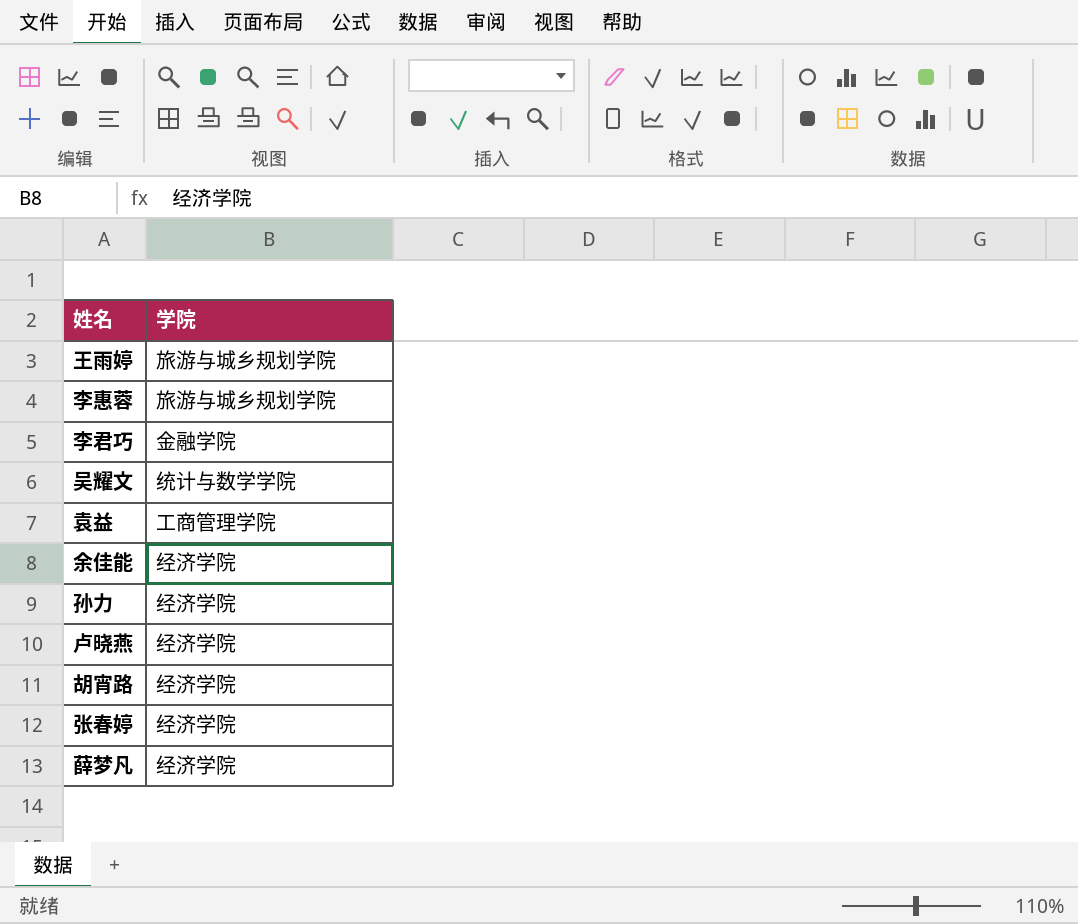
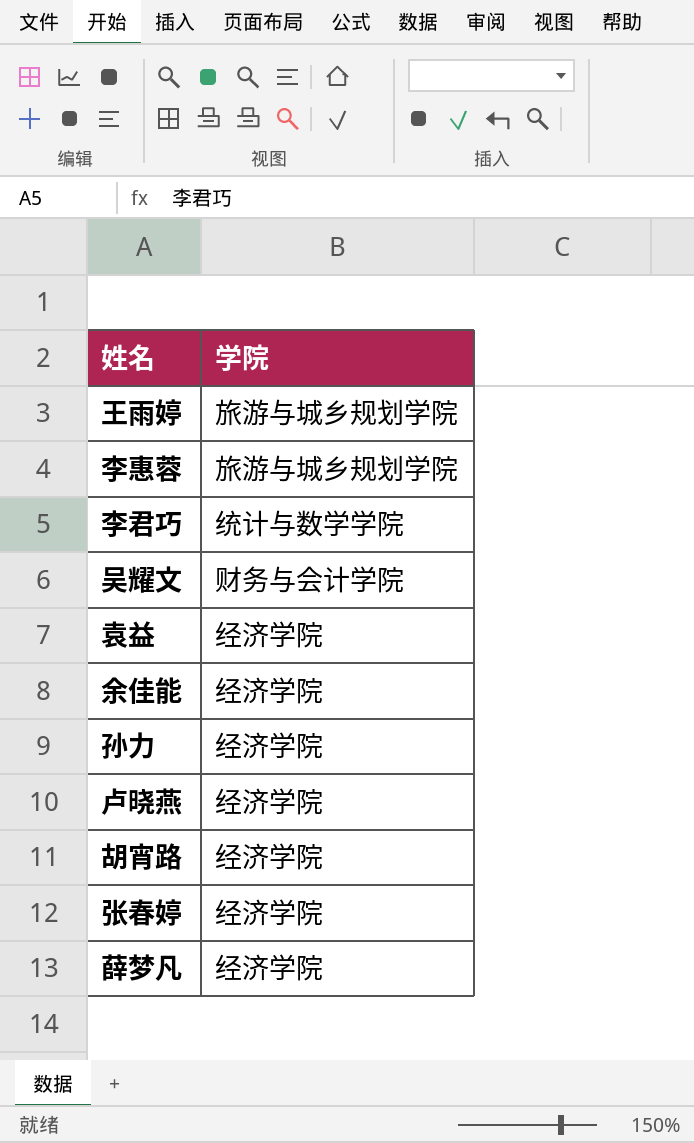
李君巧 | 学院: 金融学院 -> 统计与数学学院
吴耀文 | 学院: 统计与数学学院 -> 财务与会计学院
袁益 | 学院: 工商管理学院 -> 经济学院

